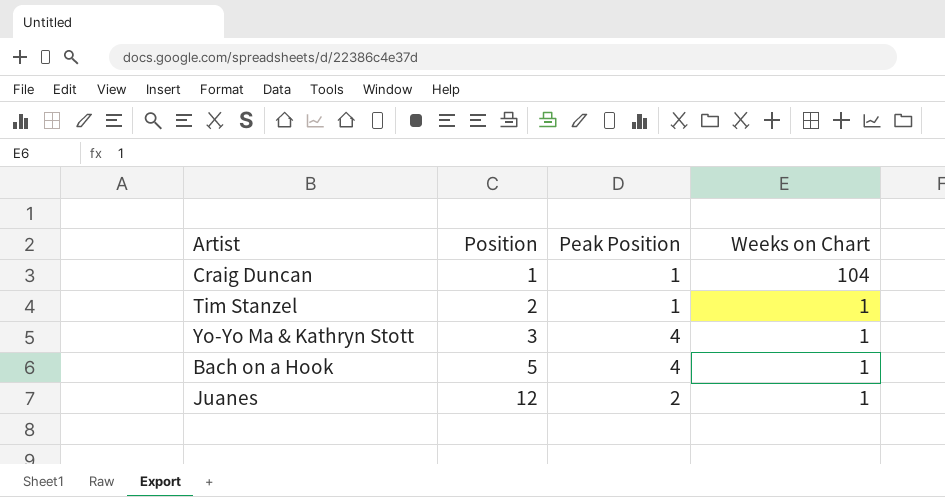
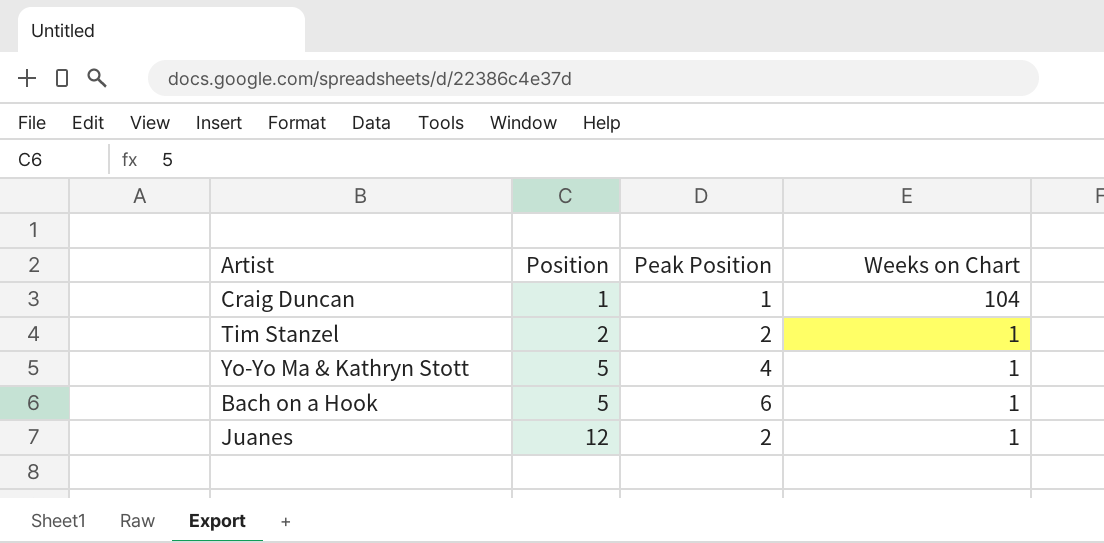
Tim Stanzel | Peak Position: 1 -> 2
Yo-Yo Ma & Kathryn Stott | Position: 3 -> 5
Bach on a Hook | Peak Position: 4 -> 6

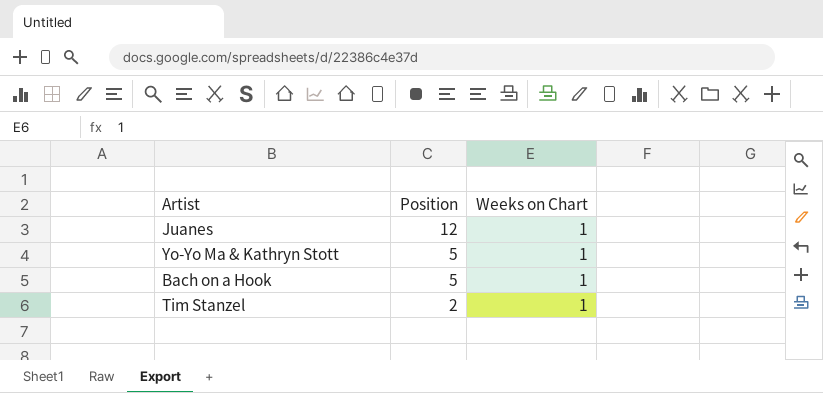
row order: Position ascending -> Position descending
column Peak Position | position: 3 -> none
row Craig Duncan: 1 | 1 | 104 -> none

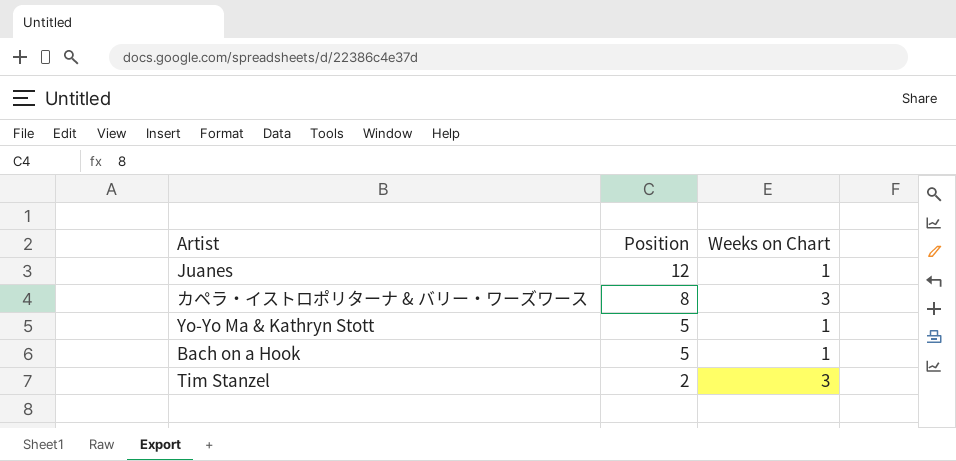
row カペラ・イストロポリターナ & バリー・ワーズワース: none -> 8 | 3
Tim Stanzel | Weeks on Chart: 1 -> 3

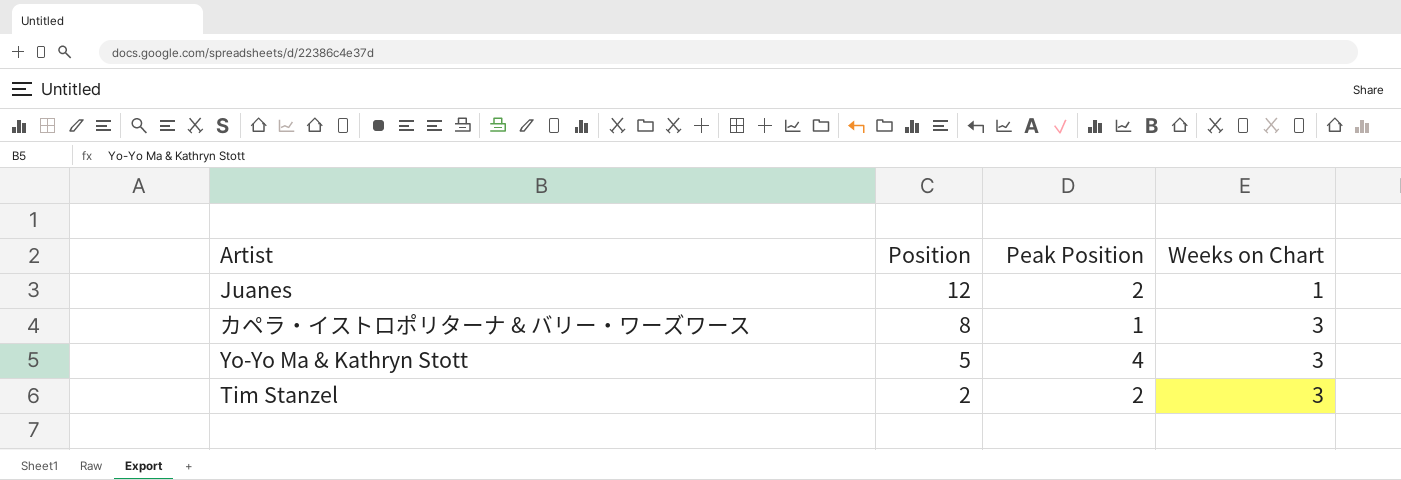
column Peak Position | position: none -> 3
row Bach on a Hook: 5 | 1 -> none
Yo-Yo Ma & Kathryn Stott | Weeks on Chart: 1 -> 3

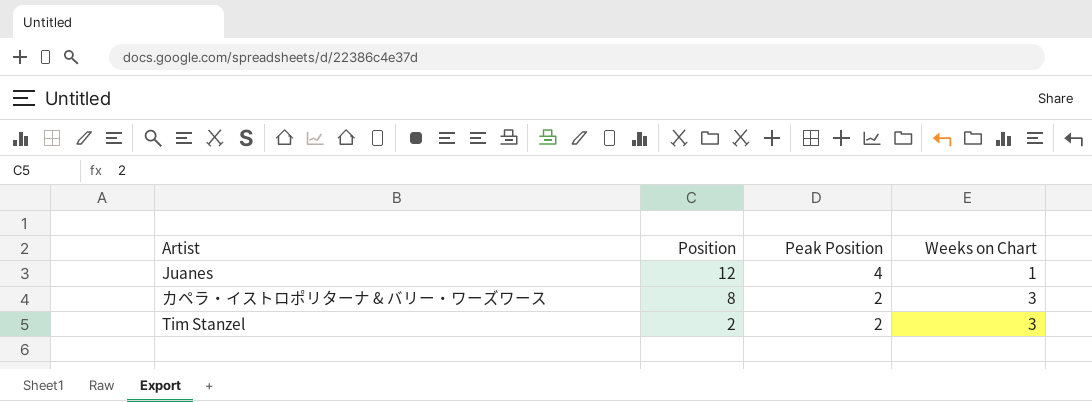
row Yo-Yo Ma & Kathryn Stott: 5 | 4 | 3 -> none
Juanes | Peak Position: 2 -> 4
カペラ・イストロポリターナ & バリー・ワーズワース | Peak Position: 1 -> 2

